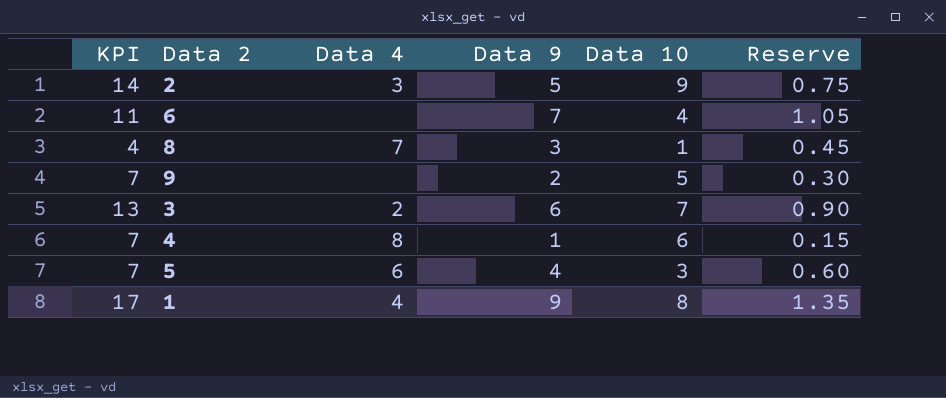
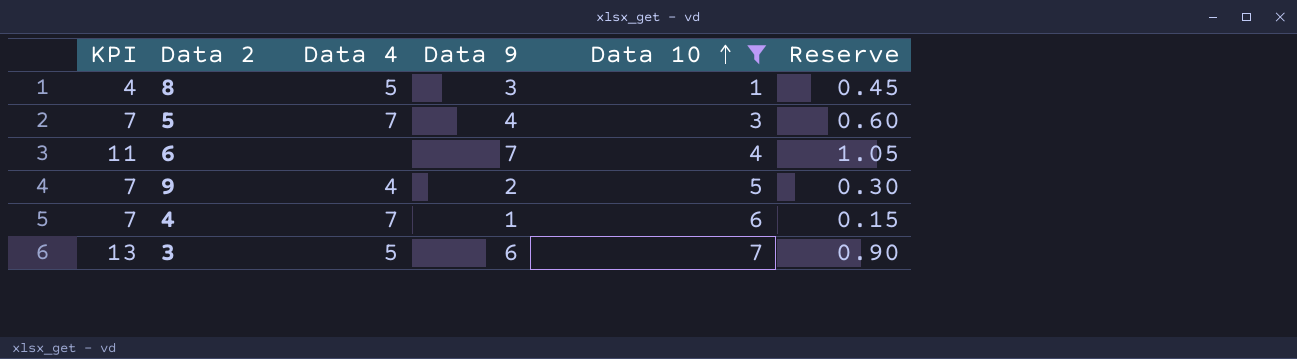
filter: none -> Data 10 <= 7
row order: none -> Data 10 ascending
8 | Data 4: 7 -> 5
5 | Data 4: 6 -> 7
9 | Data 4: none -> 4
4 | Data 4: 8 -> 7
3 | Data 4: 2 -> 5

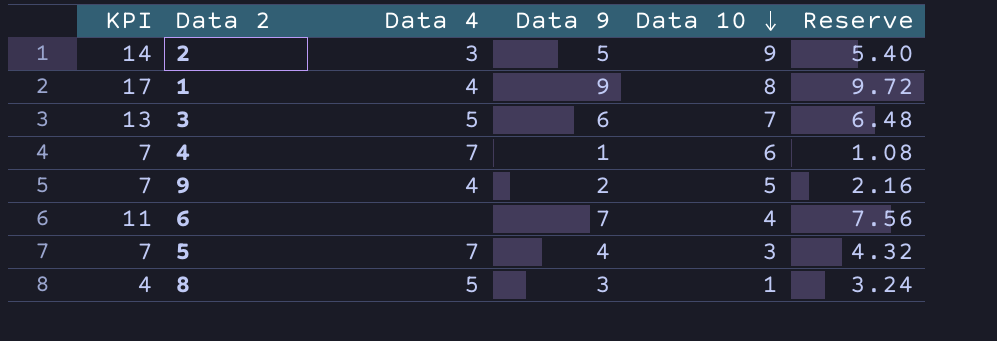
filter: Data 10 <= 7 -> none
row order: Data 10 ascending -> Data 10 descending
column Reserve | formula: [Data 9] * 0.15 -> [Data 9] * 1.08

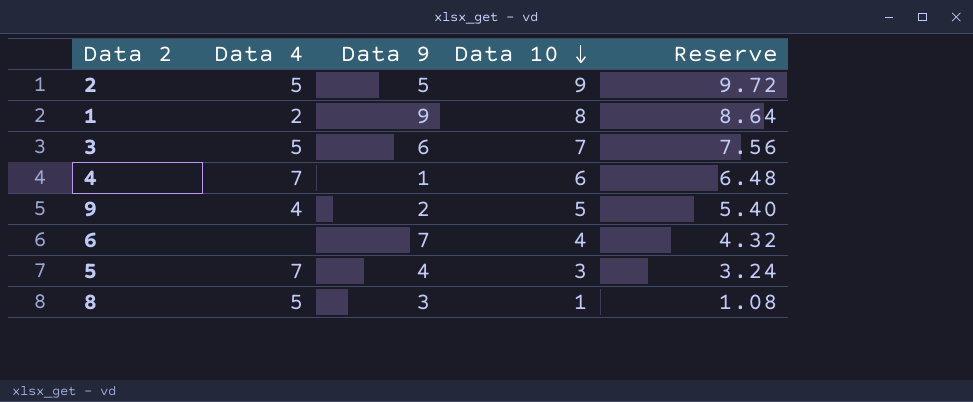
column KPI | formula: [Data 9] + [Data 10] -> none
column Reserve | formula: [Data 9] * 1.08 -> [Data 10] * 1.08
2 | Data 4: 3 -> 5
1 | Data 4: 4 -> 2

